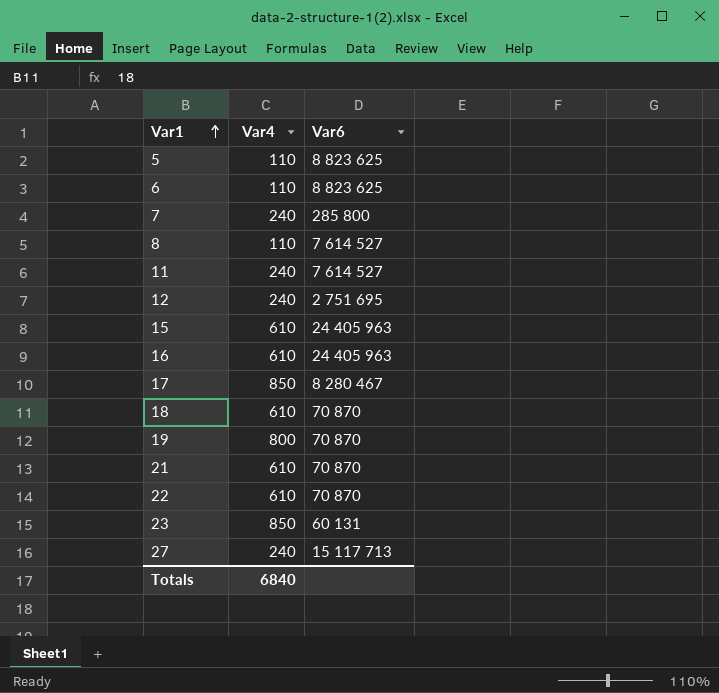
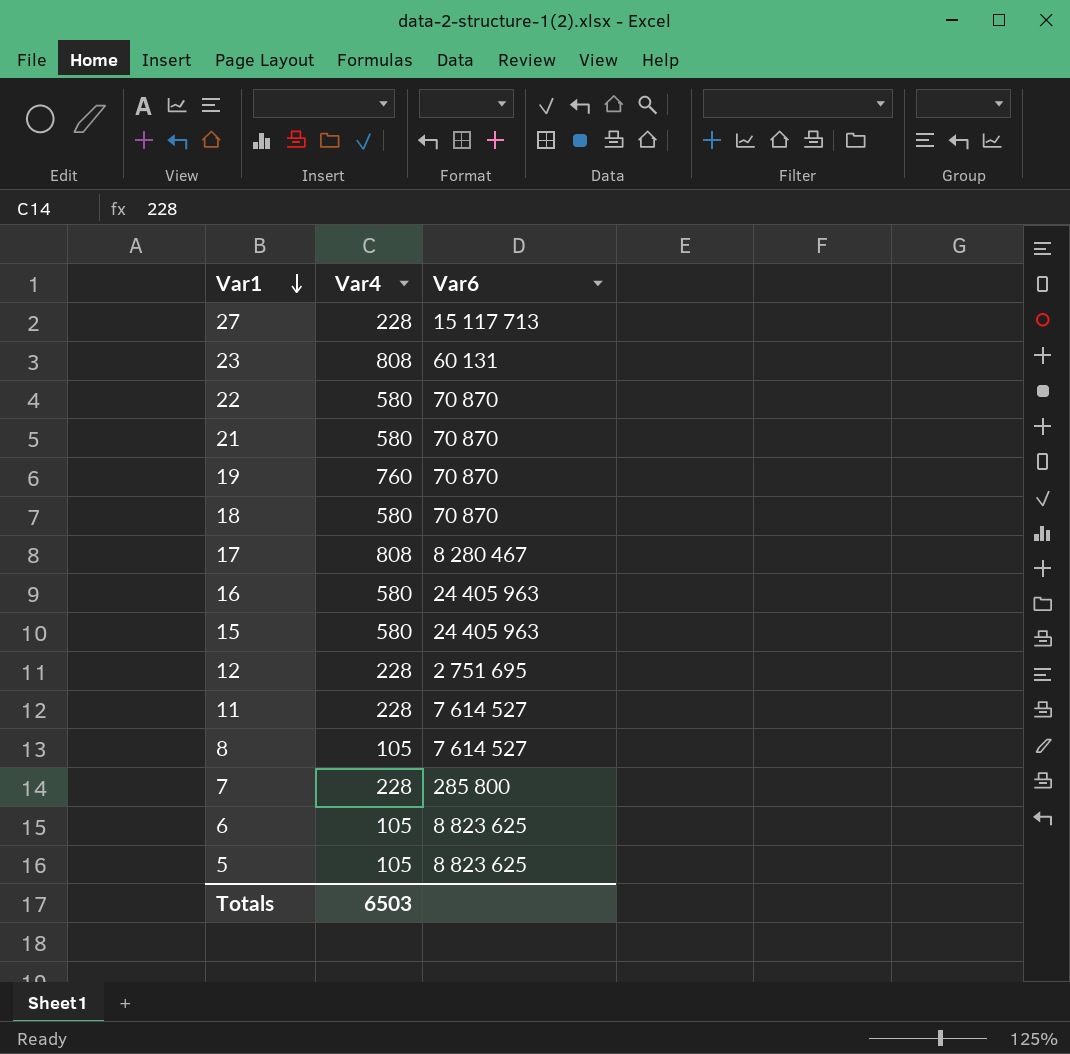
row order: Var1 ascending -> Var1 descending
27 | Var4: 240 -> 228
23 | Var4: 850 -> 808
22 | Var4: 610 -> 580
21 | Var4: 610 -> 580
19 | Var4: 800 -> 760
18 | Var4: 610 -> 580
17 | Var4: 850 -> 808
16 | Var4: 610 -> 580
15 | Var4: 610 -> 580
12 | Var4: 240 -> 228
11 | Var4: 240 -> 228
8 | Var4: 110 -> 105
7 | Var4: 240 -> 228
6 | Var4: 110 -> 105
5 | Var4: 110 -> 105
Totals | Var4: 6840 -> 6503

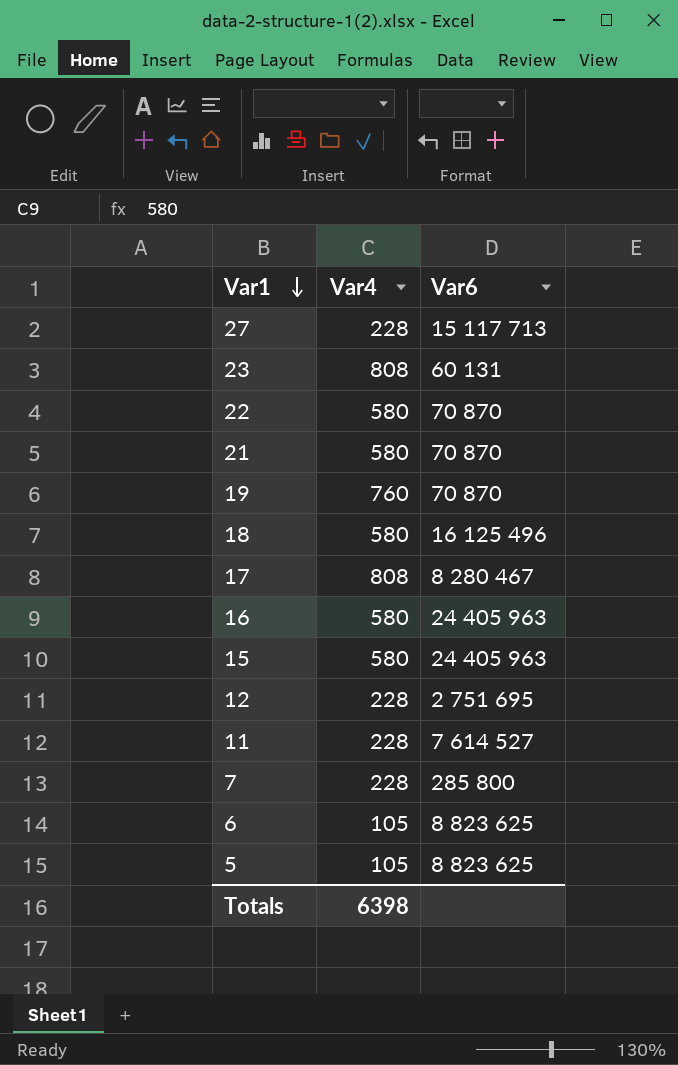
row 8: 105 | 7 614 527 -> none
18 | Var6: 70 870 -> 16 125 496
Totals | Var4: 6503 -> 6398

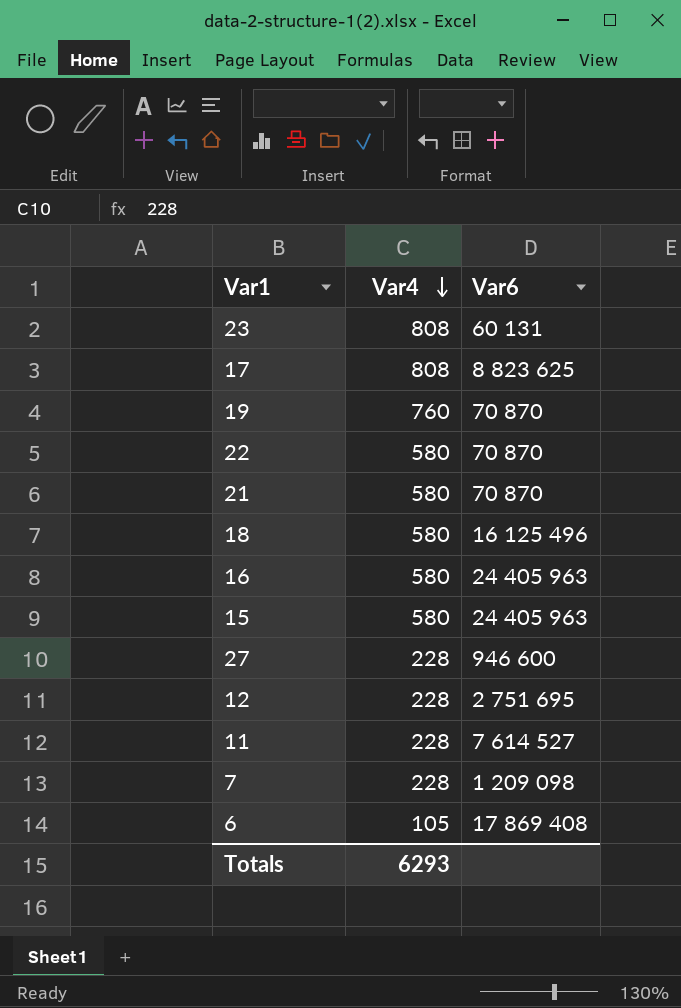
row order: Var1 descending -> Var4 descending
row 5: 105 | 8 823 625 -> none
17 | Var6: 8 280 467 -> 8 823 625
27 | Var6: 15 117 713 -> 946 600
7 | Var6: 285 800 -> 1 209 098
6 | Var6: 8 823 625 -> 17 869 408
Totals | Var4: 6398 -> 6293

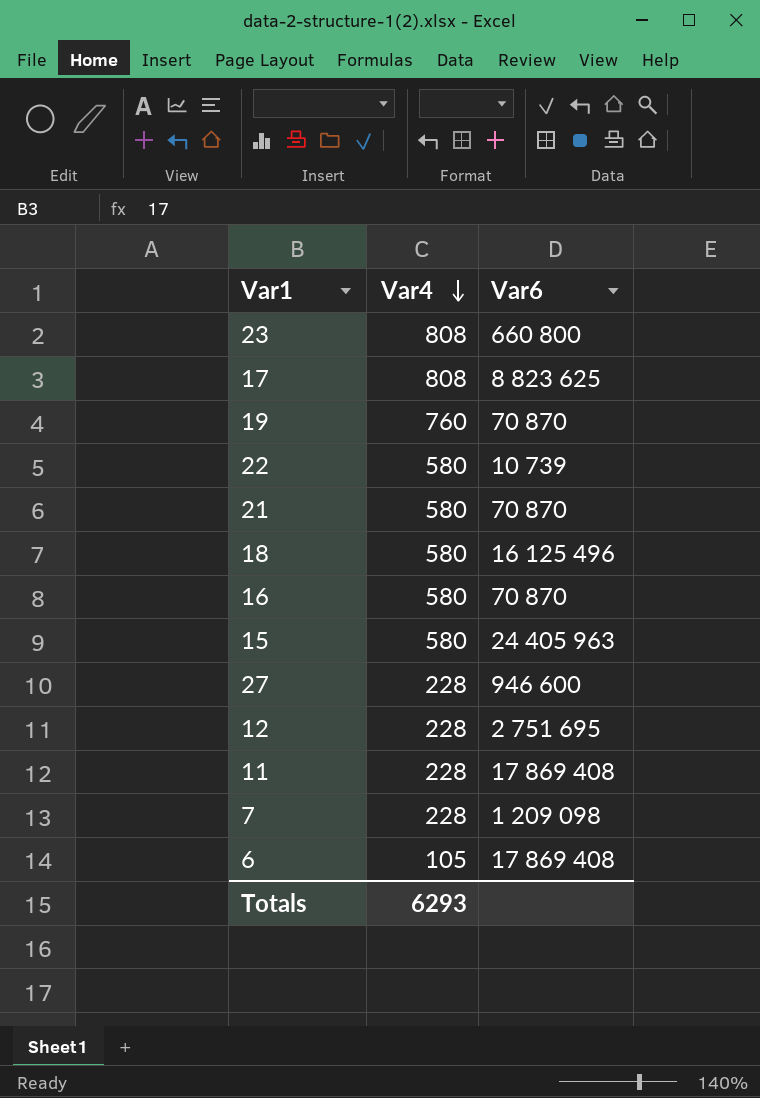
23 | Var6: 60 131 -> 660 800
22 | Var6: 70 870 -> 10 739
16 | Var6: 24 405 963 -> 70 870
11 | Var6: 7 614 527 -> 17 869 408

